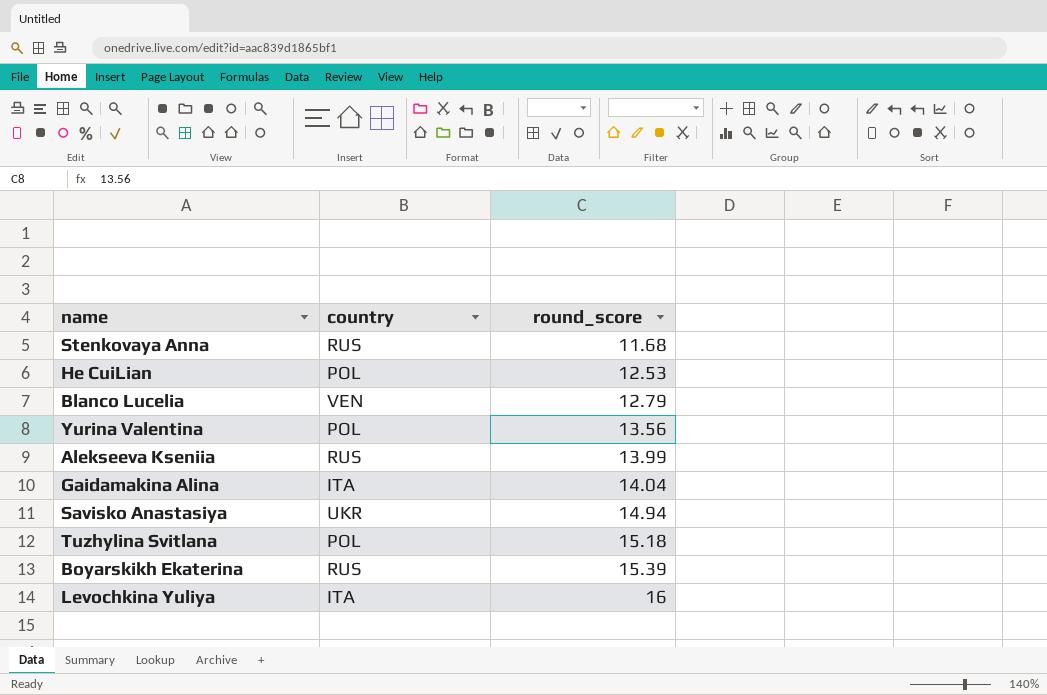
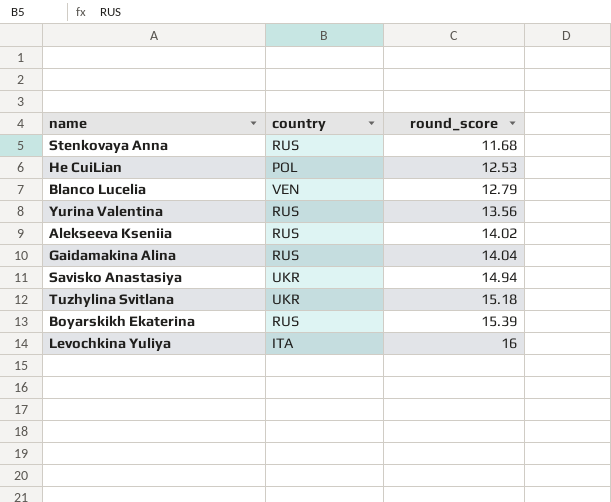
Yurina Valentina | country: POL -> RUS
Alekseeva Kseniia | round_score: 13.99 -> 14.02
Gaidamakina Alina | country: ITA -> RUS
Tuzhylina Svitlana | country: POL -> UKR

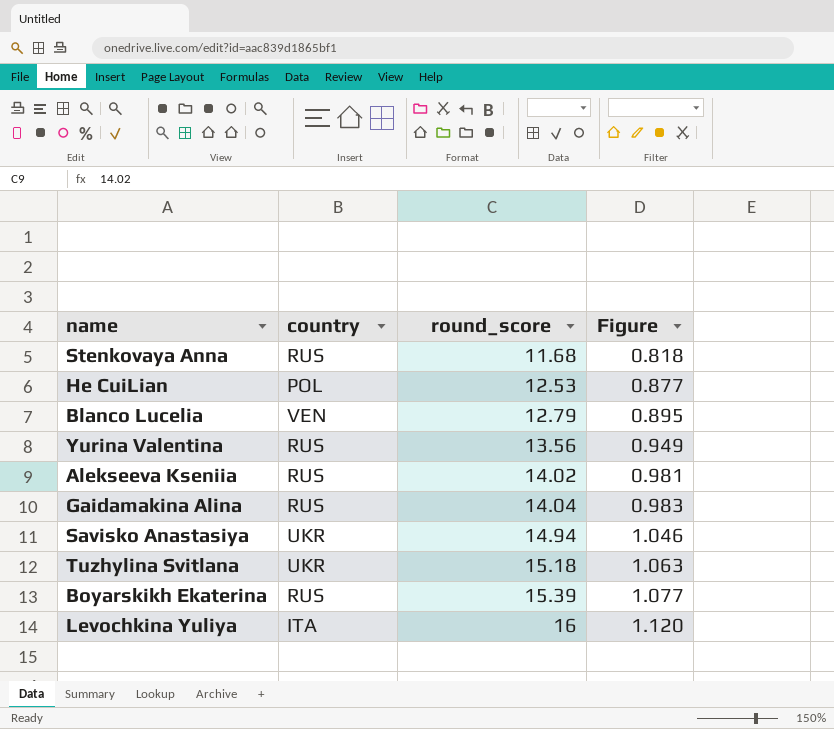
column Figure | formula: none -> [round_score] * 0.07

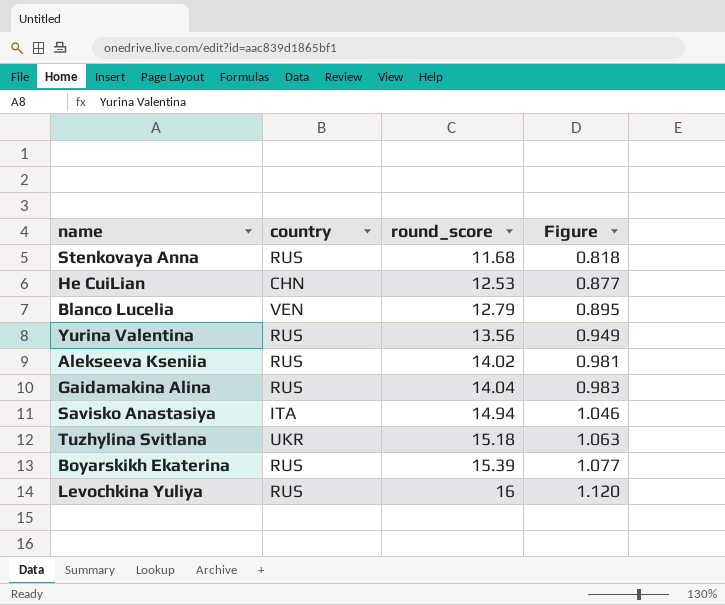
He CuiLian | country: POL -> CHN
Savisko Anastasiya | country: UKR -> ITA
Levochkina Yuliya | country: ITA -> RUS

